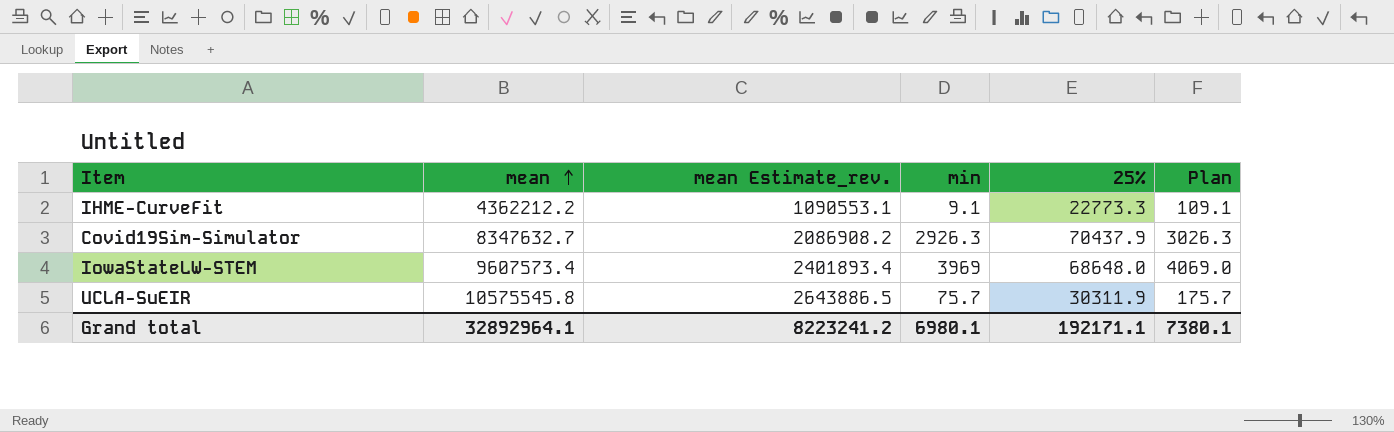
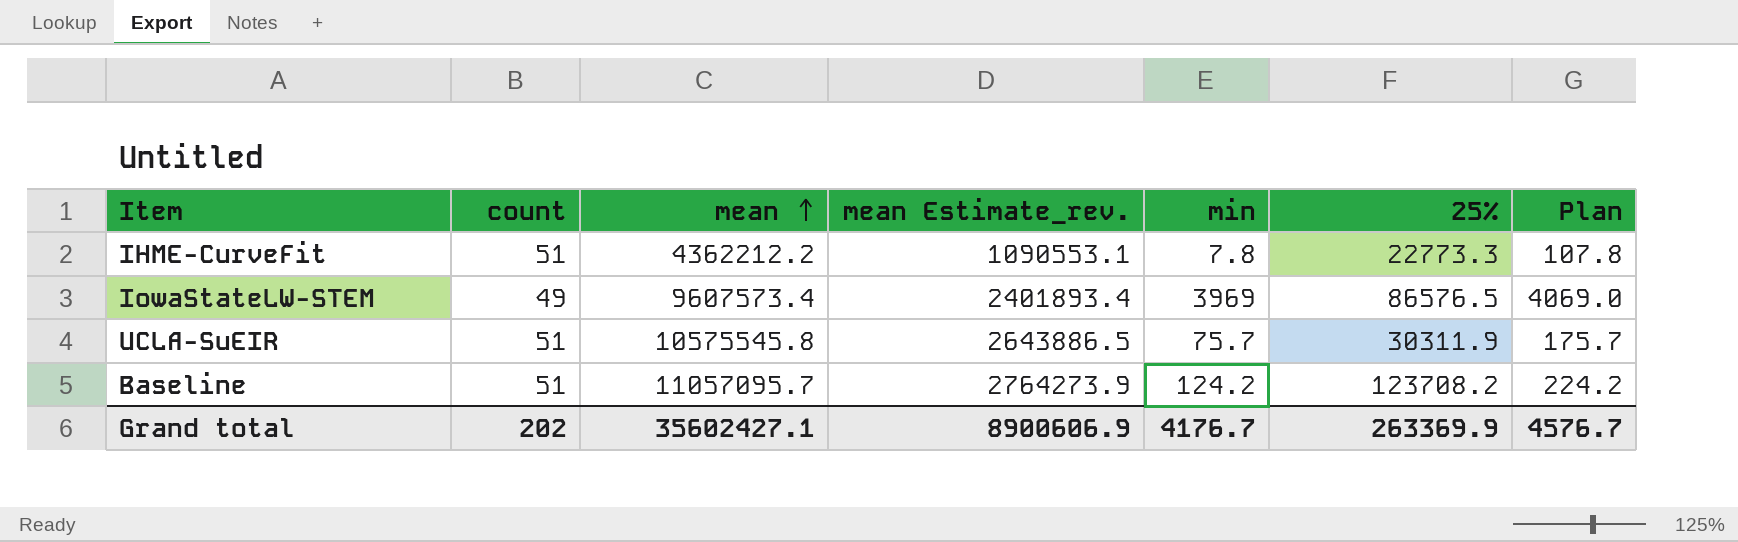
column count | position: none -> 2
row Covid19Sim-Simulator: 8347632.7 | 2086908.2 | 2926.3 | 70437.9 | 3026.3 -> none
IHME-CurveFit | min: 9.1 -> 7.8
IHME-CurveFit | Plan: 109.1 -> 107.8
IowaStateLW-STEM | 25%: 68648.0 -> 86576.5
row Baseline: none -> 51 | 11057095.7 | 2764273.9 | 124.2 | 123708.2 | 224.2
Grand total | mean: 32892964.1 -> 35602427.1
Grand total | mean Estimate_rev.: 8223241.2 -> 8900606.9
Grand total | min: 6980.1 -> 4176.7
Grand total | 25%: 192171.1 -> 263369.9
Grand total | Plan: 7380.1 -> 4576.7

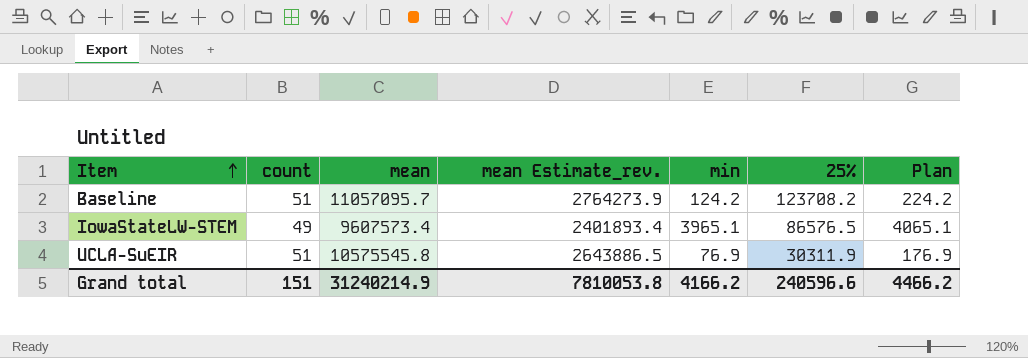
row order: mean ascending -> Item ascending
row IHME-CurveFit: 51 | 4362212.2 | 1090553.1 | 7.8 | 22773.3 | 107.8 -> none
IowaStateLW-STEM | min: 3969 -> 3965.1
IowaStateLW-STEM | Plan: 4069.0 -> 4065.1
UCLA-SuEIR | min: 75.7 -> 76.9
UCLA-SuEIR | Plan: 175.7 -> 176.9
Grand total | count: 202 -> 151
Grand total | mean: 35602427.1 -> 31240214.9
Grand total | mean Estimate_rev.: 8900606.9 -> 7810053.8
Grand total | min: 4176.7 -> 4166.2
Grand total | 25%: 263369.9 -> 240596.6
Grand total | Plan: 4576.7 -> 4466.2

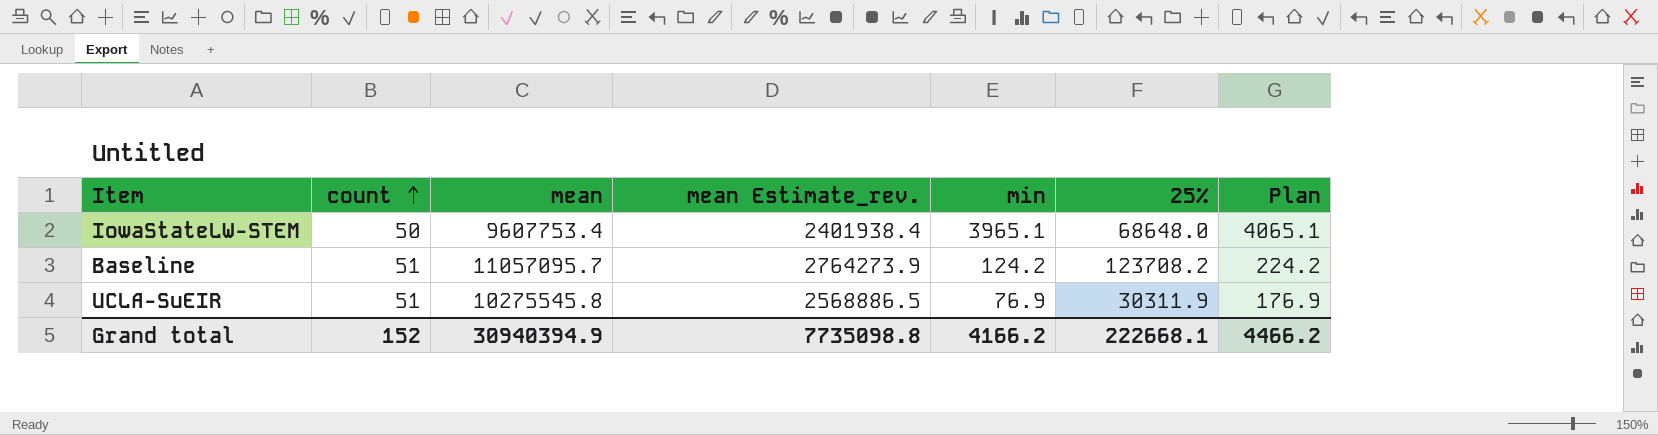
row order: Item ascending -> count ascending
IowaStateLW-STEM | count: 49 -> 50
IowaStateLW-STEM | mean: 9607573.4 -> 9607753.4
IowaStateLW-STEM | mean Estimate_rev.: 2401893.4 -> 2401938.4
IowaStateLW-STEM | 25%: 86576.5 -> 68648.0
UCLA-SuEIR | mean: 10575545.8 -> 10275545.8
UCLA-SuEIR | mean Estimate_rev.: 2643886.5 -> 2568886.5
Grand total | count: 151 -> 152
Grand total | mean: 31240214.9 -> 30940394.9
Grand total | mean Estimate_rev.: 7810053.8 -> 7735098.8
Grand total | 25%: 240596.6 -> 222668.1

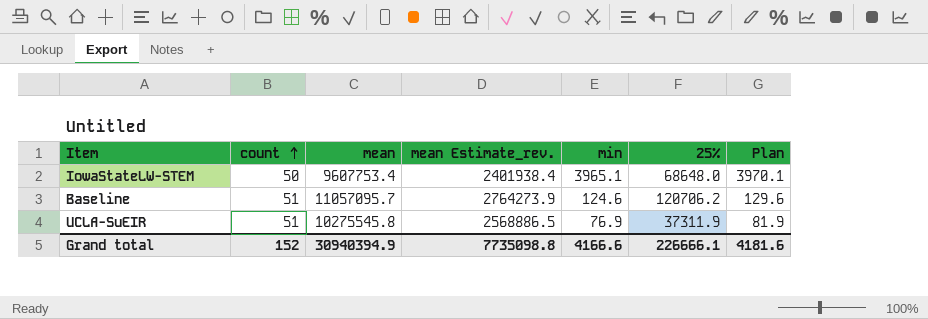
column Plan | formula: [min] + 100 -> [min] + 5
Baseline | min: 124.2 -> 124.6
Baseline | 25%: 123708.2 -> 120706.2
UCLA-SuEIR | 25%: 30311.9 -> 37311.9
Grand total | min: 4166.2 -> 4166.6
Grand total | 25%: 222668.1 -> 226666.1
Grand total | Plan: 4466.2 -> 4181.6

